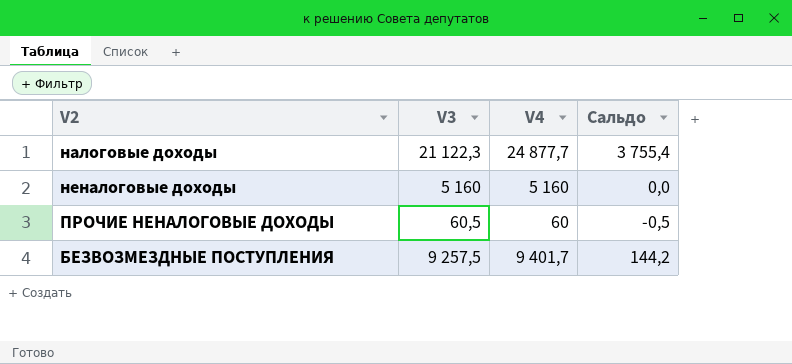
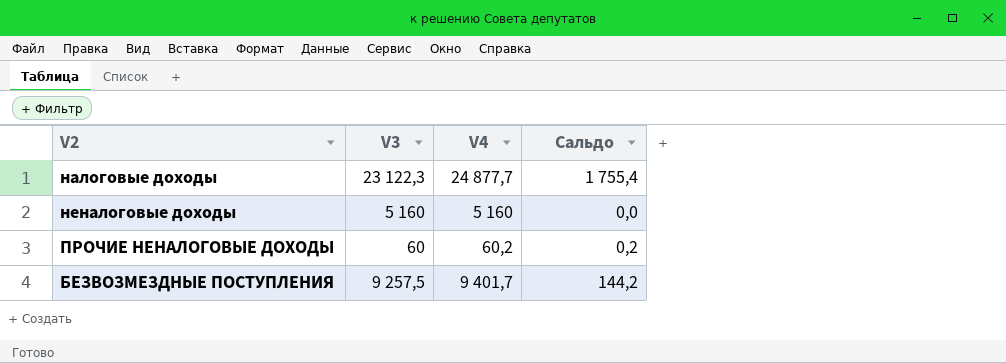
налоговые доходы | V3: 21 122,3 -> 23 122,3
налоговые доходы | Сальдо: 3 755,4 -> 1 755,4
ПРОЧИЕ НЕНАЛОГОВЫЕ ДОХОДЫ | V3: 60,5 -> 60
ПРОЧИЕ НЕНАЛОГОВЫЕ ДОХОДЫ | V4: 60 -> 60,2
ПРОЧИЕ НЕНАЛОГОВЫЕ ДОХОДЫ | Сальдо: -0,5 -> 0,2

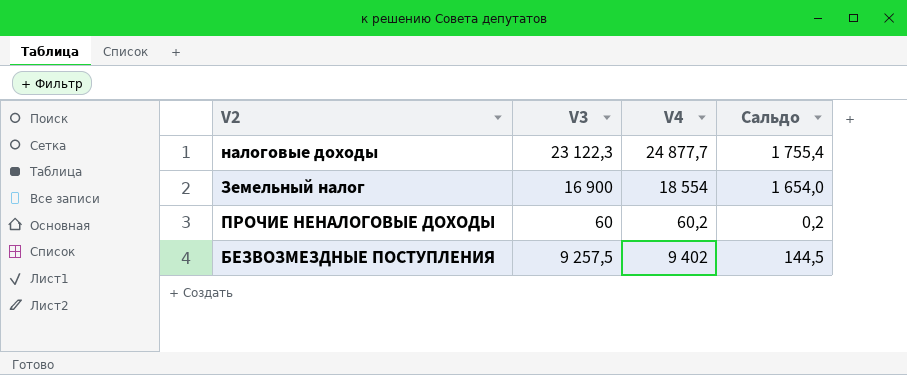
row неналоговые доходы: 5 160 | 5 160 | 0,0 -> none
row Земельный налог: none -> 16 900 | 18 554 | 1 654,0
БЕЗВОЗМЕЗДНЫЕ ПОСТУПЛЕНИЯ | V4: 9 401,7 -> 9 402
БЕЗВОЗМЕЗДНЫЕ ПОСТУПЛЕНИЯ | Сальдо: 144,2 -> 144,5

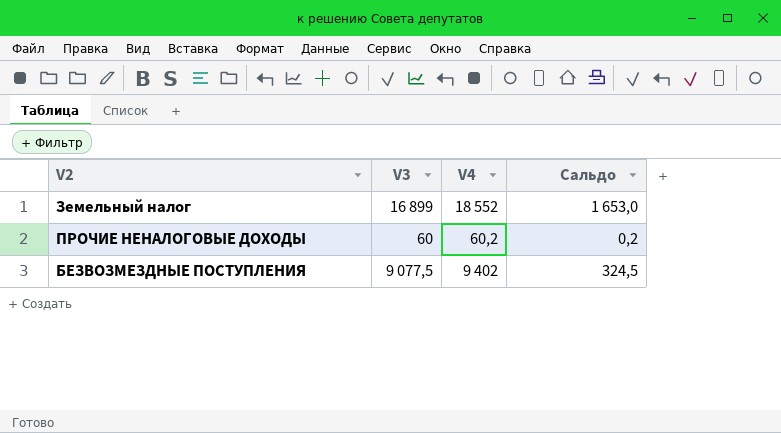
row налоговые доходы: 23 122,3 | 24 877,7 | 1 755,4 -> none
Земельный налог | V3: 16 900 -> 16 899
Земельный налог | V4: 18 554 -> 18 552
Земельный налог | Сальдо: 1 654,0 -> 1 653,0
БЕЗВОЗМЕЗДНЫЕ ПОСТУПЛЕНИЯ | V3: 9 257,5 -> 9 077,5
БЕЗВОЗМЕЗДНЫЕ ПОСТУПЛЕНИЯ | Сальдо: 144,5 -> 324,5

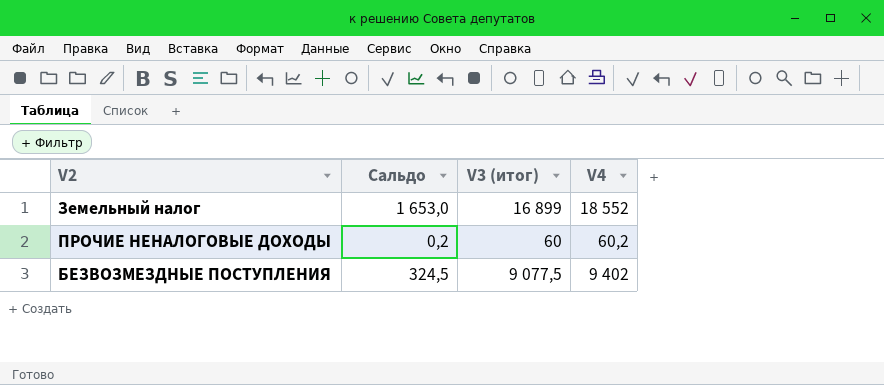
column Сальдо | position: 4 -> 2
column name: V3 -> V3 (итог)

